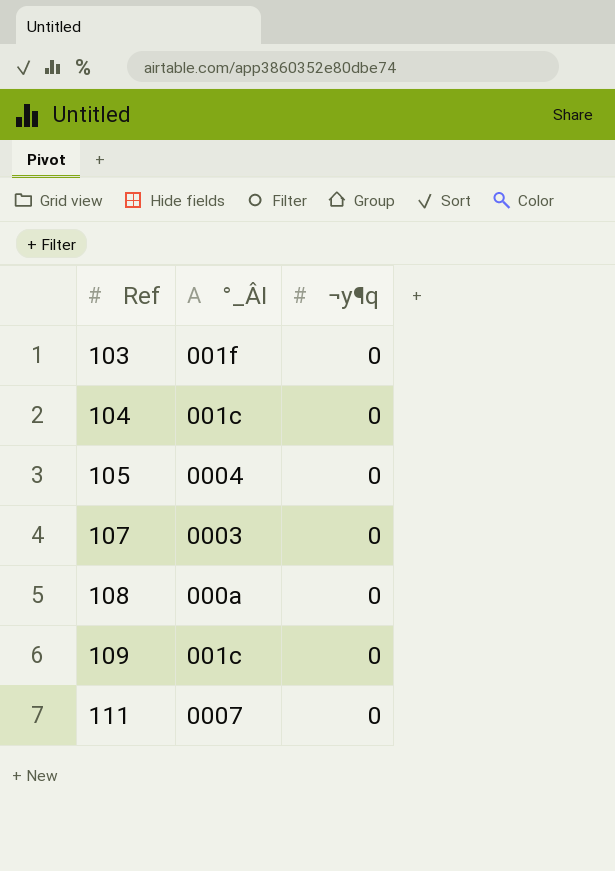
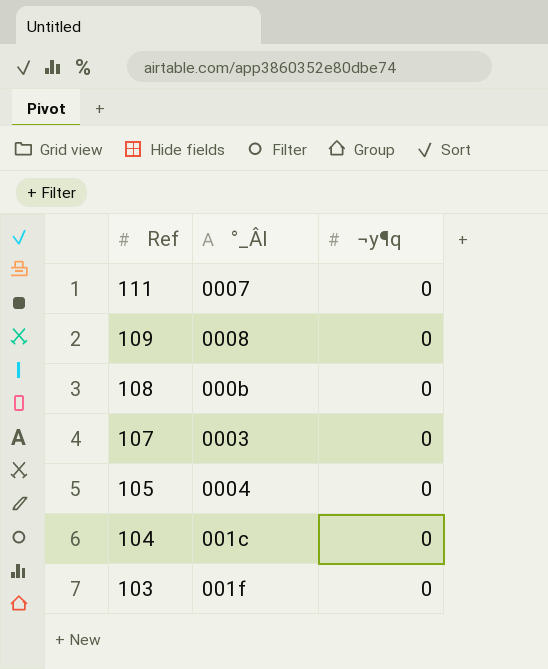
row order: Ref ascending -> Ref descending
109 | °_ÂI: 001c -> 0008
108 | °_ÂI: 000a -> 000b

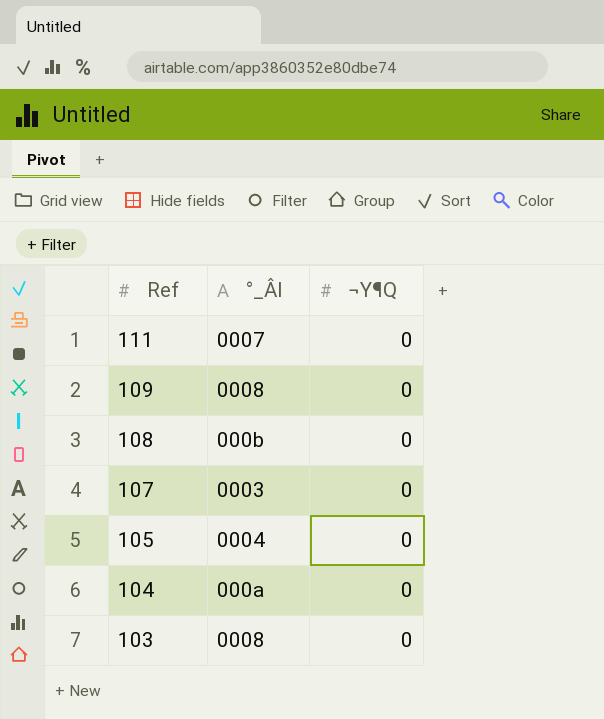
column name: ¬y¶q -> ¬Y¶Q
104 | °_ÂI: 001c -> 000a
103 | °_ÂI: 001f -> 0008

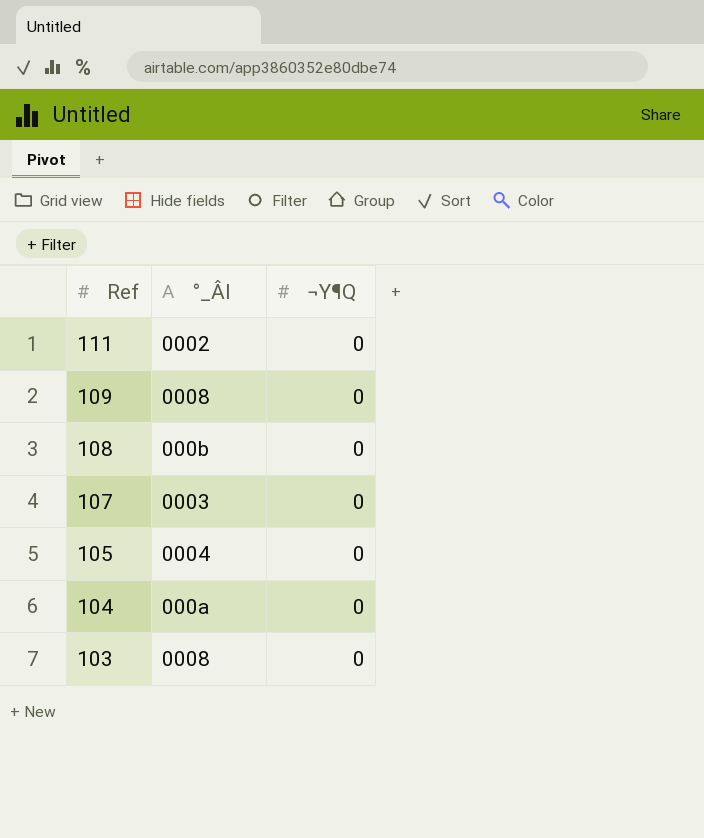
111 | °_ÂI: 0007 -> 0002

